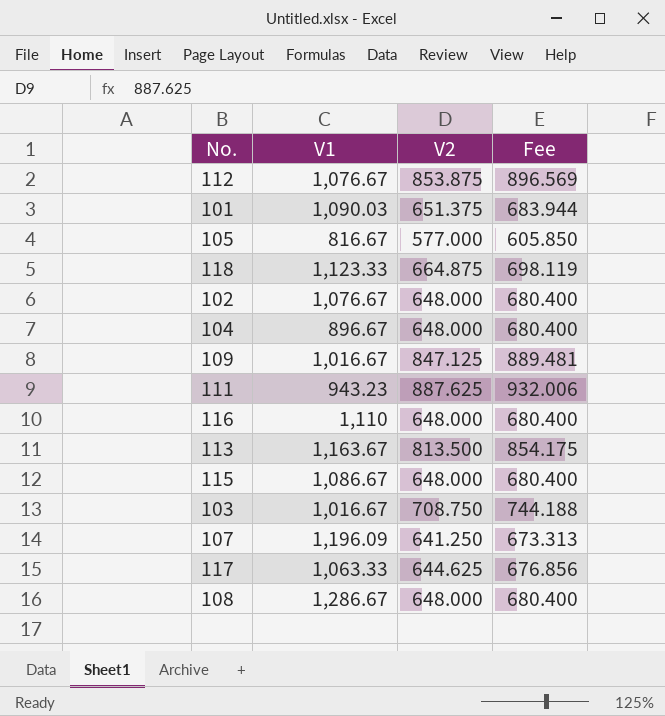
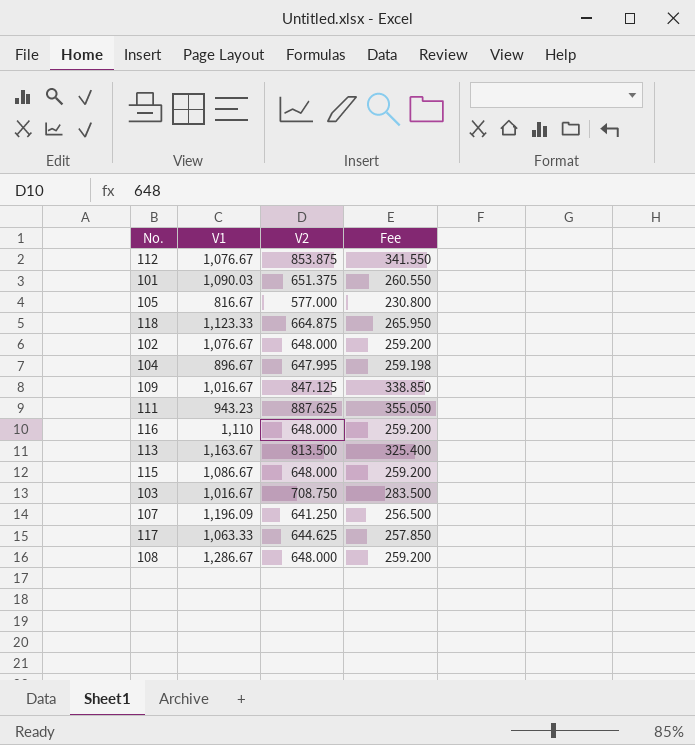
column Fee | formula: [V2] * 1.05 -> [V2] * 0.4
104 | V2: 648.000 -> 647.995

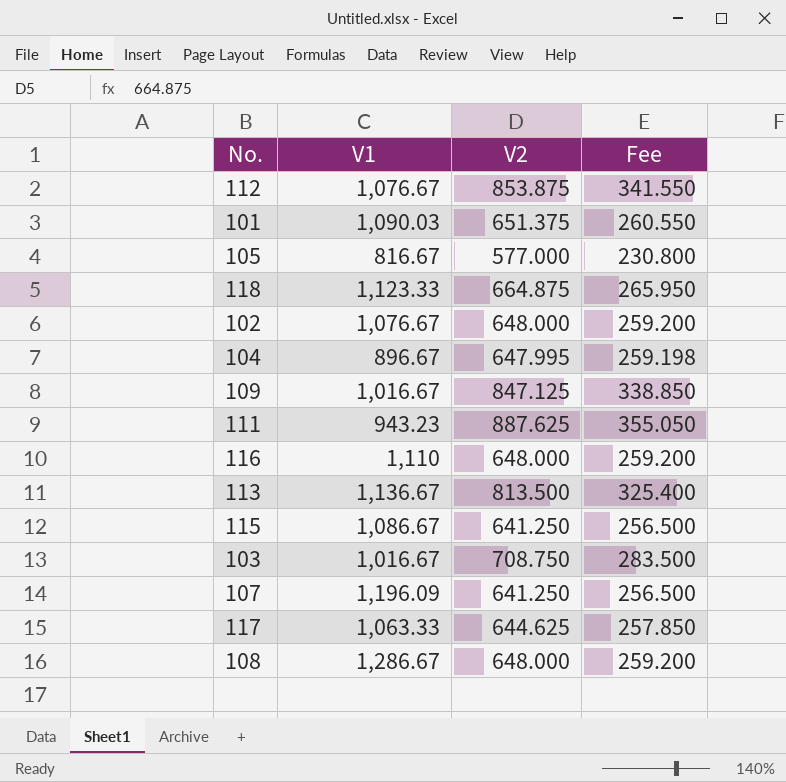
113 | V1: 1,163.67 -> 1,136.67
115 | V2: 648.000 -> 641.250
115 | Fee: 259.200 -> 256.500

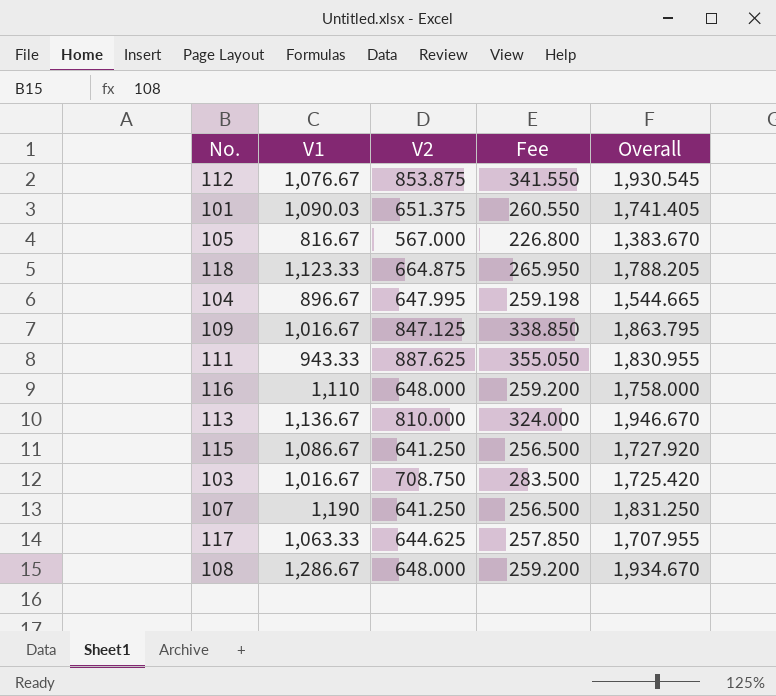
column Overall | formula: none -> [V1] + [V2]
row 102: 1,076.67 | 648.000 | 259.200 -> none
105 | V2: 577.000 -> 567.000
105 | Fee: 230.800 -> 226.800
111 | V1: 943.23 -> 943.33
113 | V2: 813.500 -> 810.000
113 | Fee: 325.400 -> 324.000
107 | V1: 1,196.09 -> 1,190

